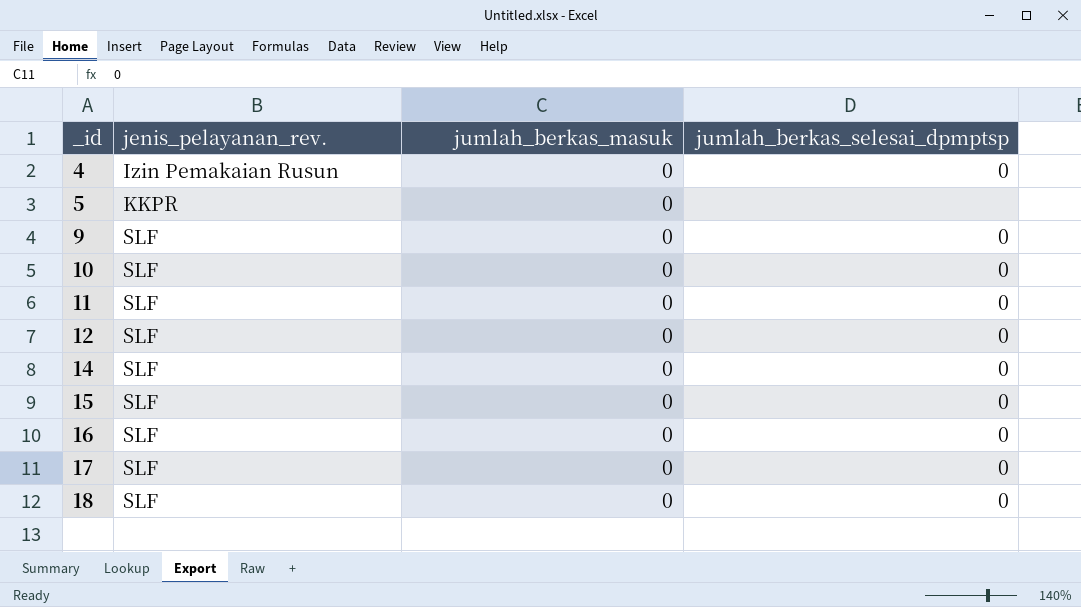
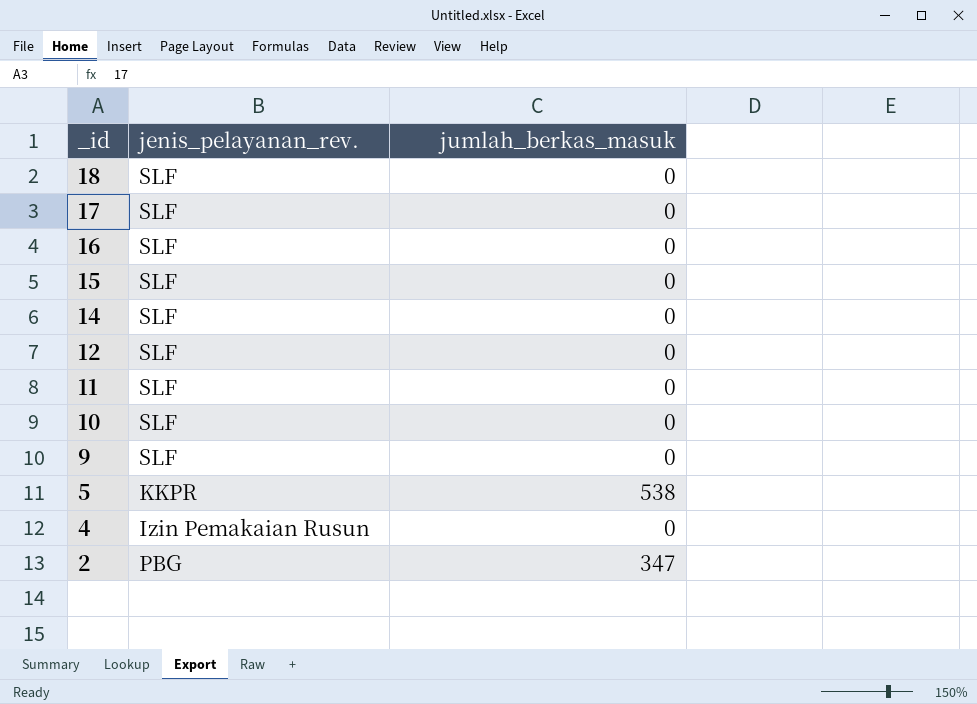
row order: _id ascending -> _id descending
column jumlah_berkas_selesai_dpmptsp | position: 4 -> none
5 | jumlah_berkas_masuk: 0 -> 538
row 2: none -> PBG | 347

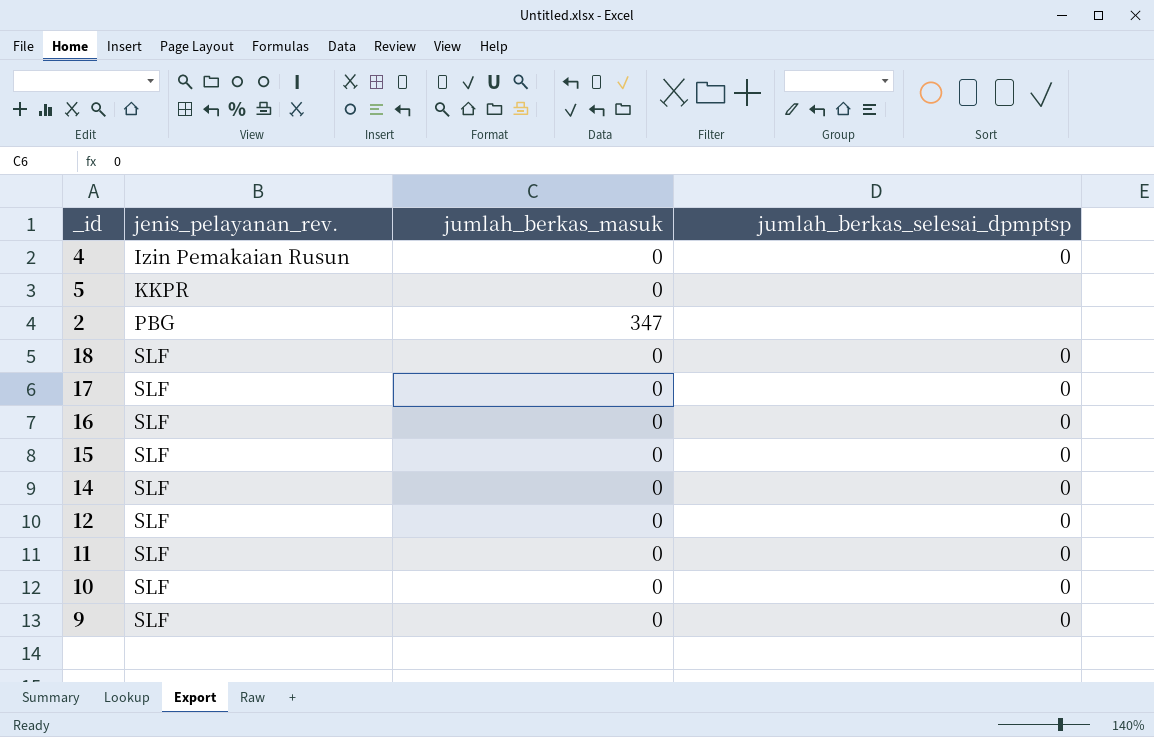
row order: _id descending -> jenis_pelayanan_rev. ascending
column jumlah_berkas_selesai_dpmptsp | position: none -> 4
5 | jumlah_berkas_masuk: 538 -> 0

